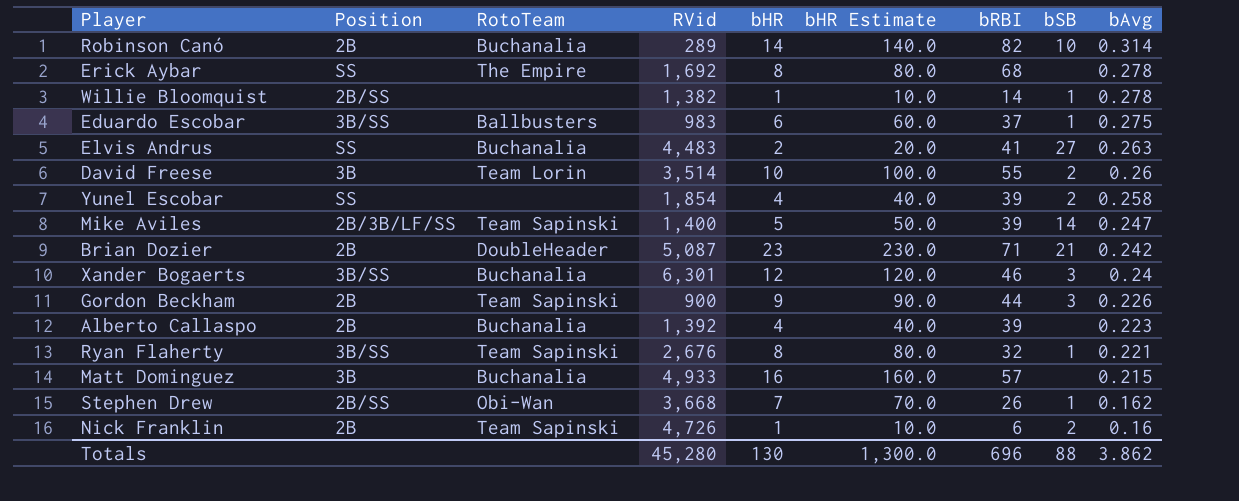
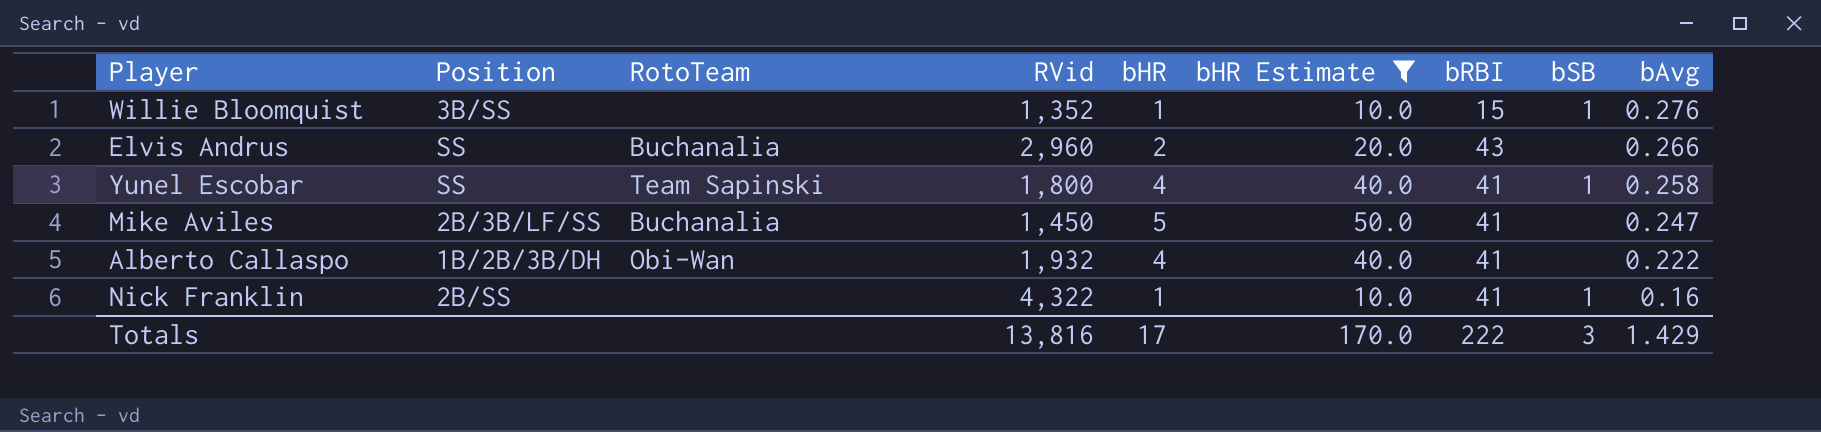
filter: none -> bHR Estimate <= 50.0
Willie Bloomquist | Position: 2B/SS -> 3B/SS
Willie Bloomquist | RVid: 1,382 -> 1,352
Willie Bloomquist | bRBI: 14 -> 15
Willie Bloomquist | bAvg: 0.278 -> 0.276
Elvis Andrus | RVid: 4,483 -> 2,960
Elvis Andrus | bRBI: 41 -> 43
Elvis Andrus | bSB: 27 -> none
Elvis Andrus | bAvg: 0.263 -> 0.266
Yunel Escobar | RotoTeam: none -> Team Sapinski
Yunel Escobar | RVid: 1,854 -> 1,800
Yunel Escobar | bRBI: 39 -> 41
Yunel Escobar | bSB: 2 -> 1
Mike Aviles | RotoTeam: Team Sapinski -> Buchanalia
Mike Aviles | RVid: 1,400 -> 1,450
Mike Aviles | bRBI: 39 -> 41
Mike Aviles | bSB: 14 -> none
Alberto Callaspo | Position: 2B -> 1B/2B/3B/DH
Alberto Callaspo | RotoTeam: Buchanalia -> Obi-Wan
Alberto Callaspo | RVid: 1,392 -> 1,932
Alberto Callaspo | bRBI: 39 -> 41
Alberto Callaspo | bAvg: 0.223 -> 0.222
Nick Franklin | Position: 2B -> 2B/SS
Nick Franklin | RotoTeam: Team Sapinski -> none
Nick Franklin | RVid: 4,726 -> 4,322
Nick Franklin | bRBI: 6 -> 41
Nick Franklin | bSB: 2 -> 1
Totals | RVid: 45,280 -> 13,816
Totals | bHR: 130 -> 17
Totals | bHR Estimate: 1,300.0 -> 170.0
Totals | bRBI: 696 -> 222
Totals | bSB: 88 -> 3
Totals | bAvg: 3.862 -> 1.429

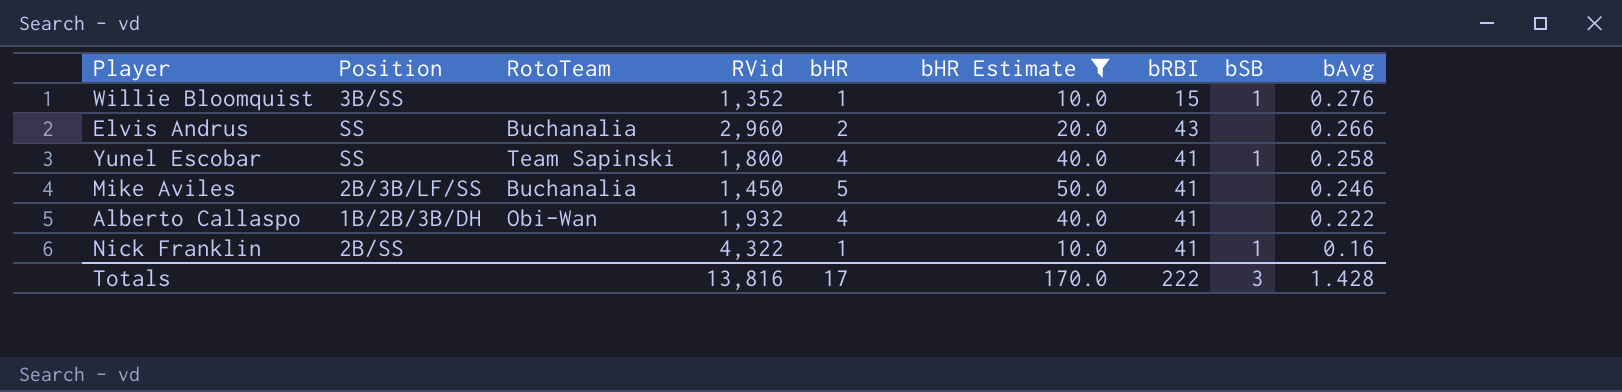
Mike Aviles | bAvg: 0.247 -> 0.246
Totals | bAvg: 1.429 -> 1.428

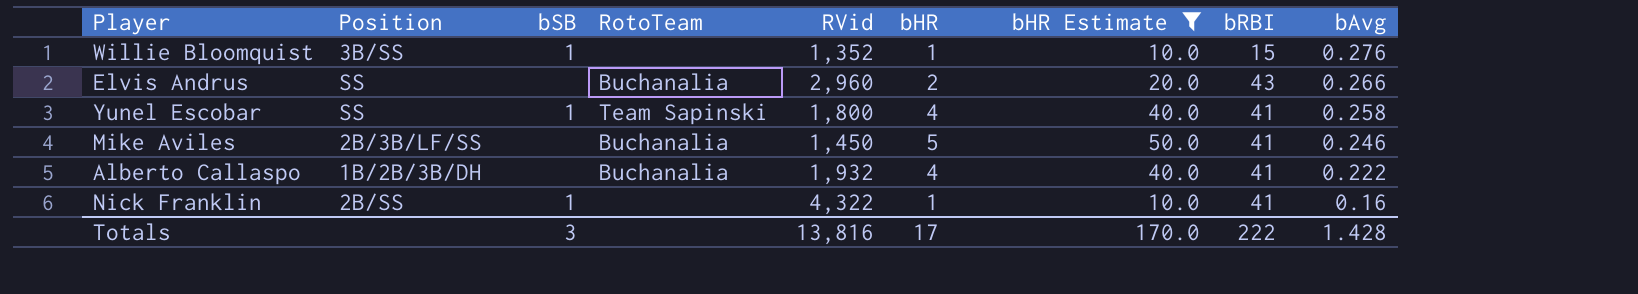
column bSB | position: 8 -> 3
Alberto Callaspo | RotoTeam: Obi-Wan -> Buchanalia

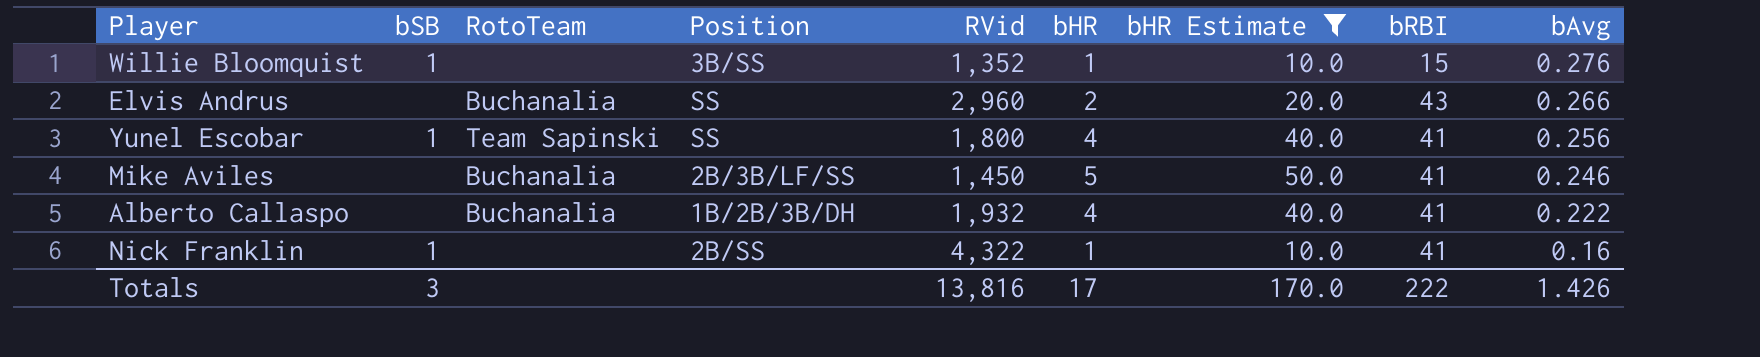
column Position | position: 2 -> 4
Yunel Escobar | bAvg: 0.258 -> 0.256
Totals | bAvg: 1.428 -> 1.426

